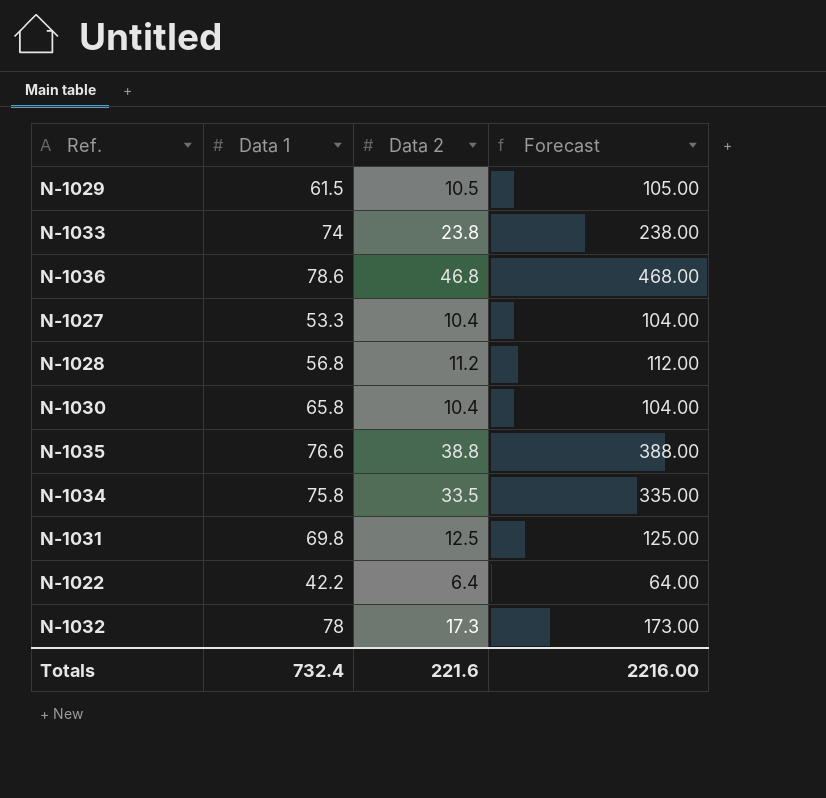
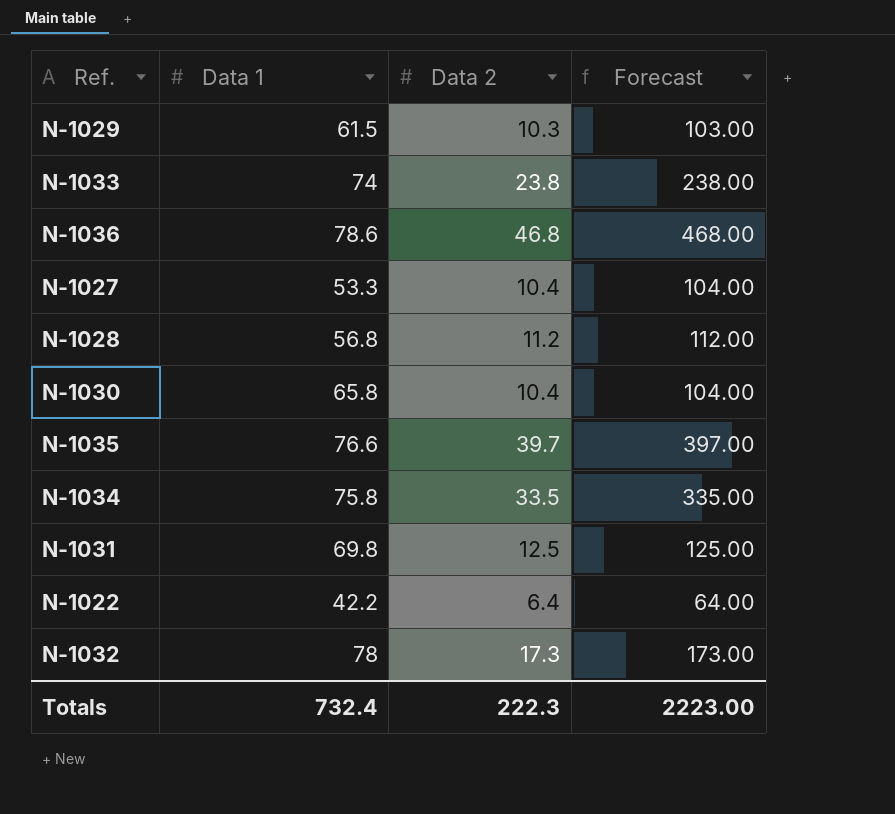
N-1029 | Data 2: 10.5 -> 10.3
N-1029 | Forecast: 105.00 -> 103.00
N-1035 | Data 2: 38.8 -> 39.7
N-1035 | Forecast: 388.00 -> 397.00
Totals | Data 2: 221.6 -> 222.3
Totals | Forecast: 2216.00 -> 2223.00

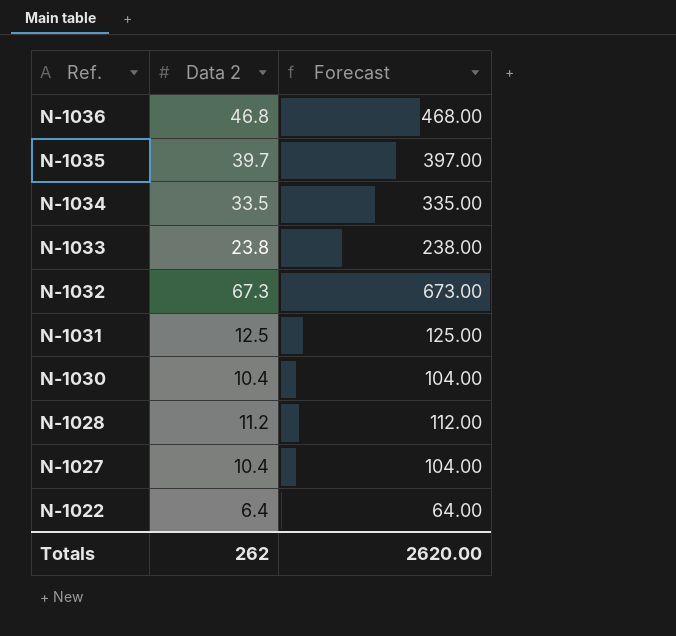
row order: none -> Ref. descending
column Data 1 | position: 2 -> none
row N-1029: 61.5 | 10.3 | 103.00 -> none
N-1032 | Data 2: 17.3 -> 67.3
N-1032 | Forecast: 173.00 -> 673.00
Totals | Data 2: 222.3 -> 262
Totals | Forecast: 2223.00 -> 2620.00

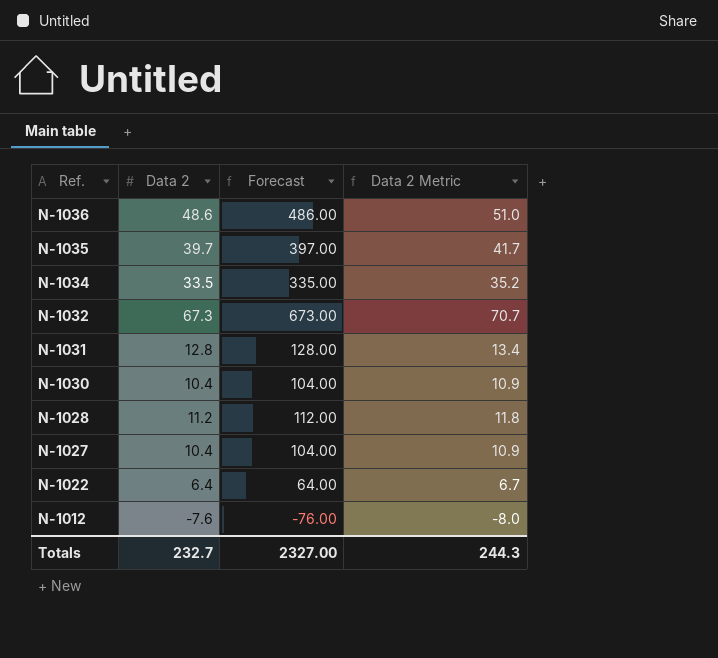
column Data 2 Metric | formula: none -> [Data 2] * 1.05
row N-1033: 23.8 | 238.00 -> none
N-1036 | Data 2: 46.8 -> 48.6
N-1036 | Forecast: 468.00 -> 486.00
N-1031 | Data 2: 12.5 -> 12.8
N-1031 | Forecast: 125.00 -> 128.00
row N-1012: none -> -7.6 | -76.00 | -8.0
Totals | Data 2: 262 -> 232.7
Totals | Forecast: 2620.00 -> 2327.00

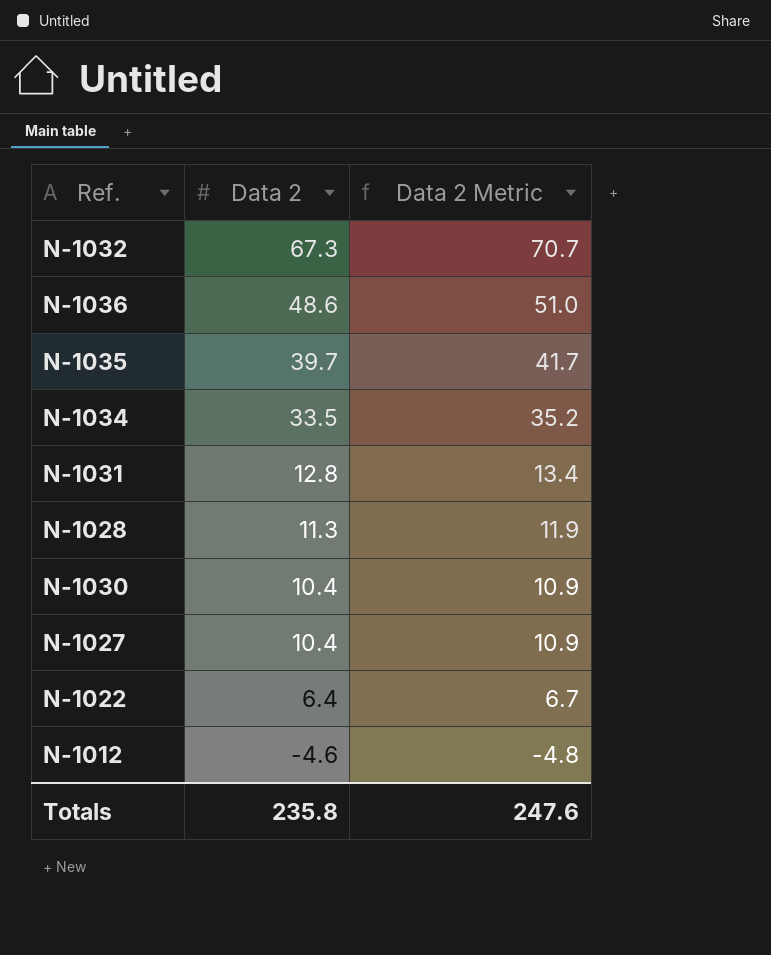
row order: Ref. descending -> Data 2 descending
column Forecast | formula: [Data 2] * 10 -> none
N-1028 | Data 2: 11.2 -> 11.3
N-1028 | Data 2 Metric: 11.8 -> 11.9
N-1012 | Data 2: -7.6 -> -4.6
N-1012 | Data 2 Metric: -8.0 -> -4.8
Totals | Data 2: 232.7 -> 235.8
Totals | Data 2 Metric: 244.3 -> 247.6

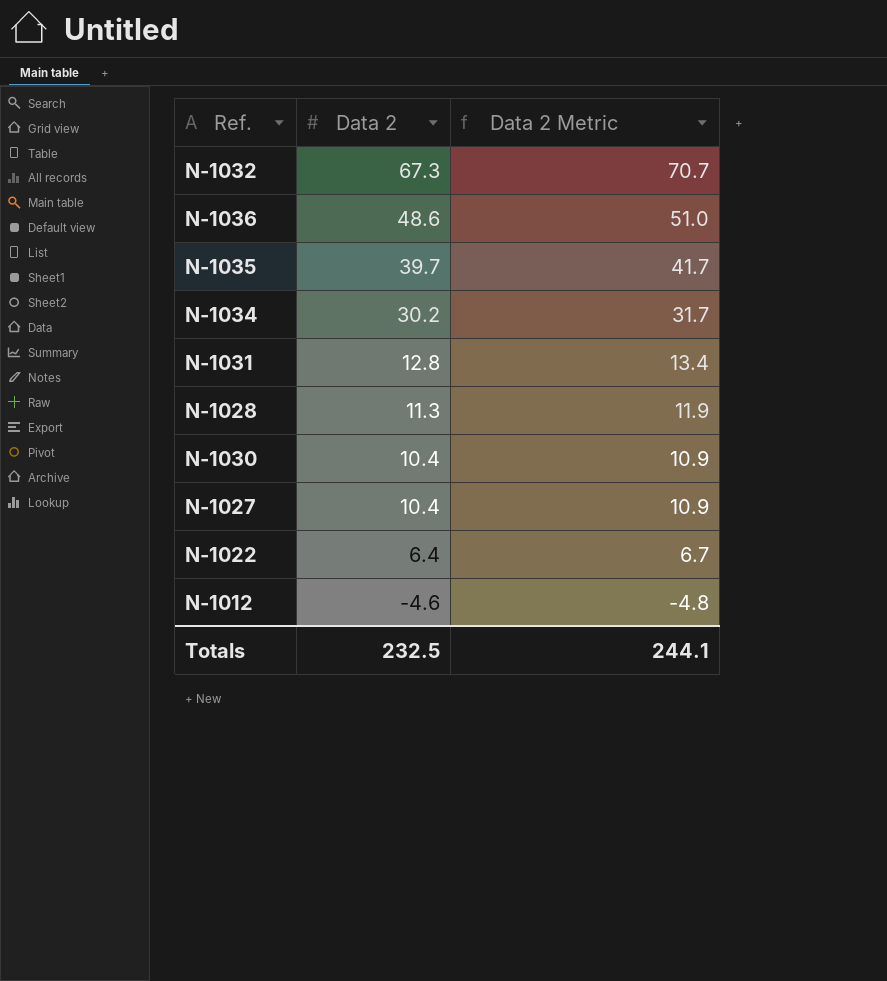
N-1034 | Data 2: 33.5 -> 30.2
N-1034 | Data 2 Metric: 35.2 -> 31.7
Totals | Data 2: 235.8 -> 232.5
Totals | Data 2 Metric: 247.6 -> 244.1

